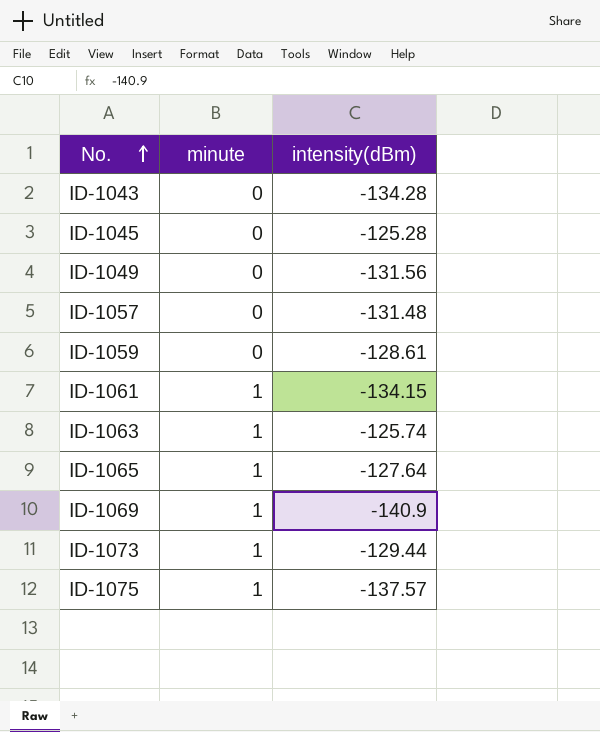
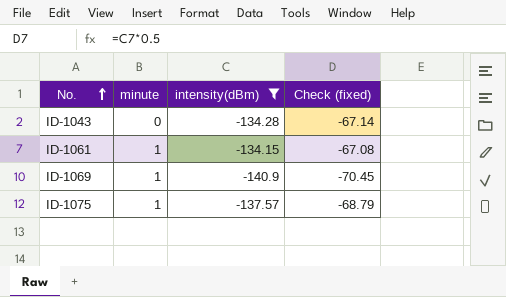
filter: none -> intensity(dBm) <= -134.15
column Check (fixed) | formula: none -> [intensity(dBm)] * 0.5

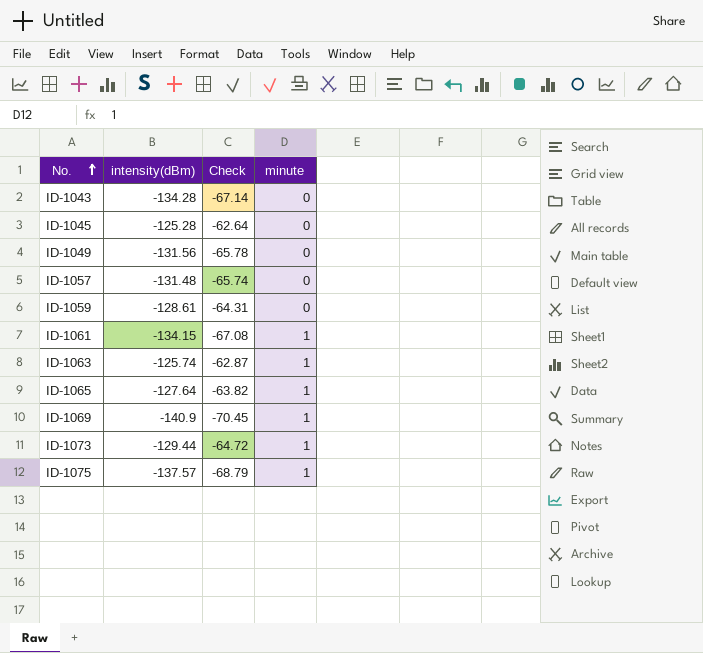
filter: intensity(dBm) <= -134.15 -> none
column name: Check (fixed) -> Check
column minute | position: 2 -> 4

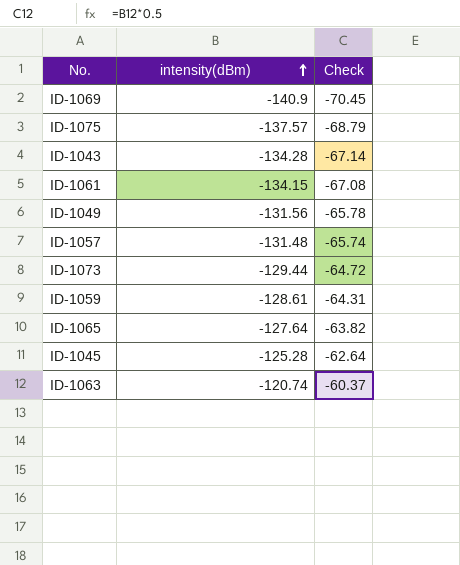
row order: No. ascending -> intensity(dBm) ascending
column minute | position: 4 -> none
ID-1063 | intensity(dBm): -125.74 -> -120.74
ID-1063 | Check: -62.87 -> -60.37

